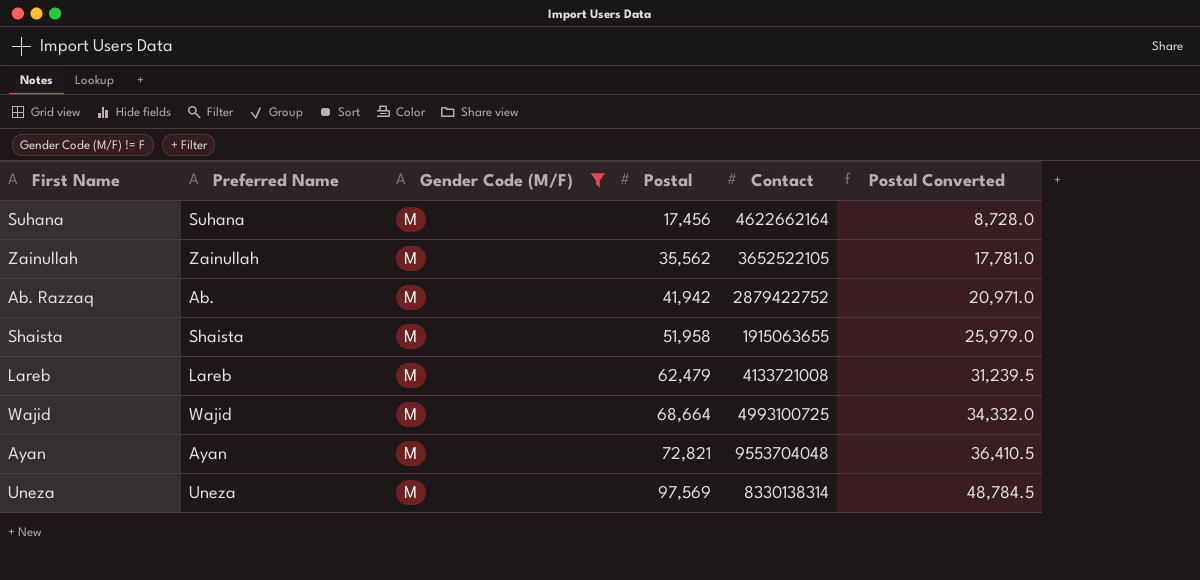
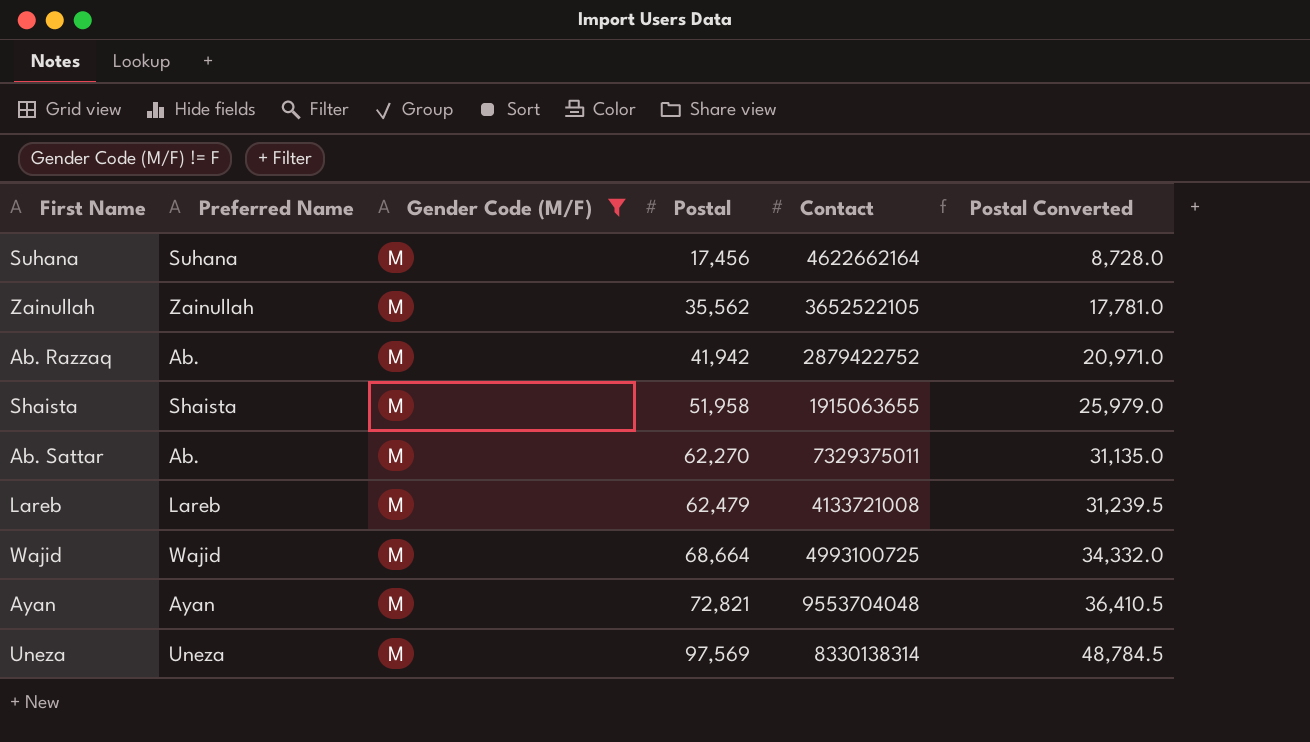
row Ab. Sattar: none -> Ab. | M | 62,270 | 7329375011 | 31,135.0

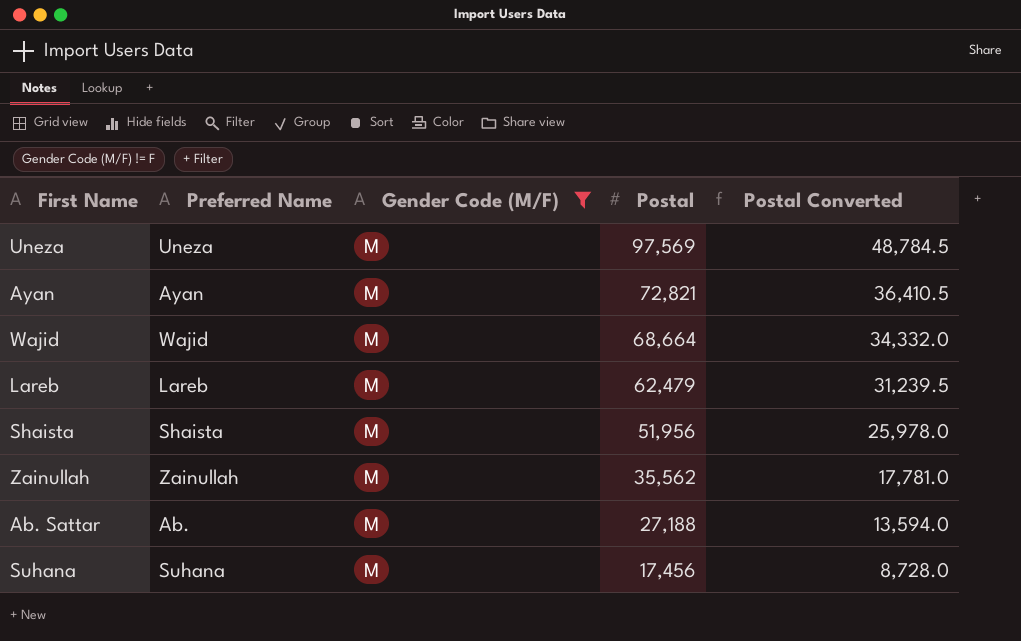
row order: Postal ascending -> Postal descending
column Contact | position: 5 -> none
row Ab. Razzaq: Ab. | M | 41,942 | 2879422752 | 20,971.0 -> none
Shaista | Postal: 51,958 -> 51,956
Shaista | Postal Converted: 25,979.0 -> 25,978.0
Ab. Sattar | Postal: 62,270 -> 27,188
Ab. Sattar | Postal Converted: 31,135.0 -> 13,594.0

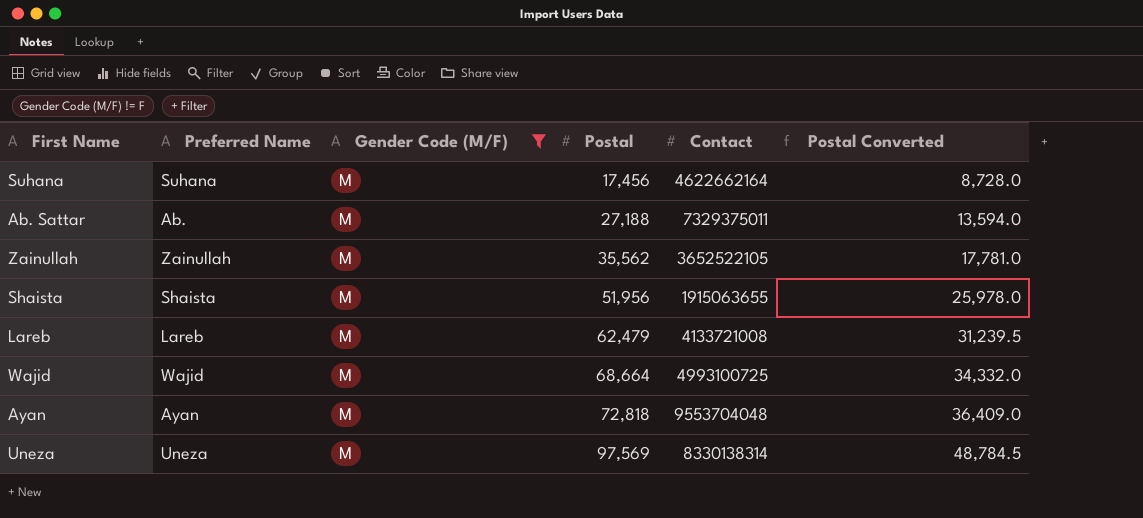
row order: Postal descending -> Postal ascending
column Contact | position: none -> 5
Ayan | Postal: 72,821 -> 72,818
Ayan | Postal Converted: 36,410.5 -> 36,409.0

